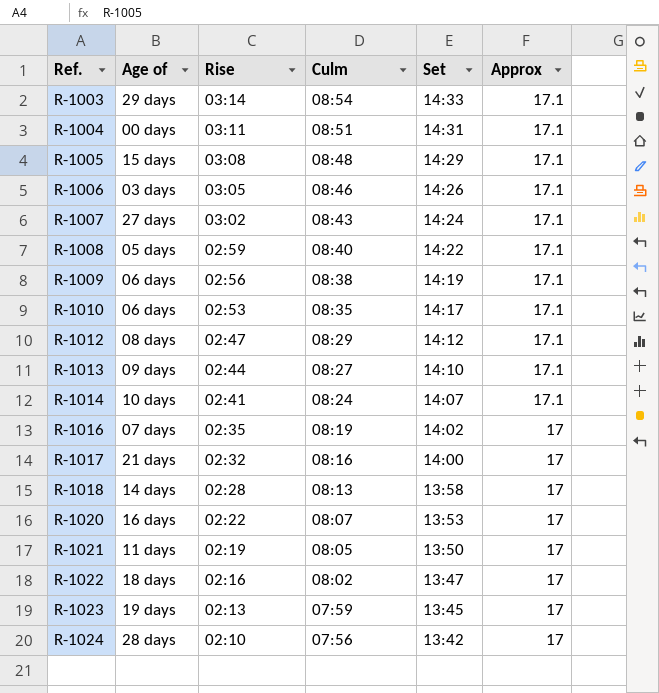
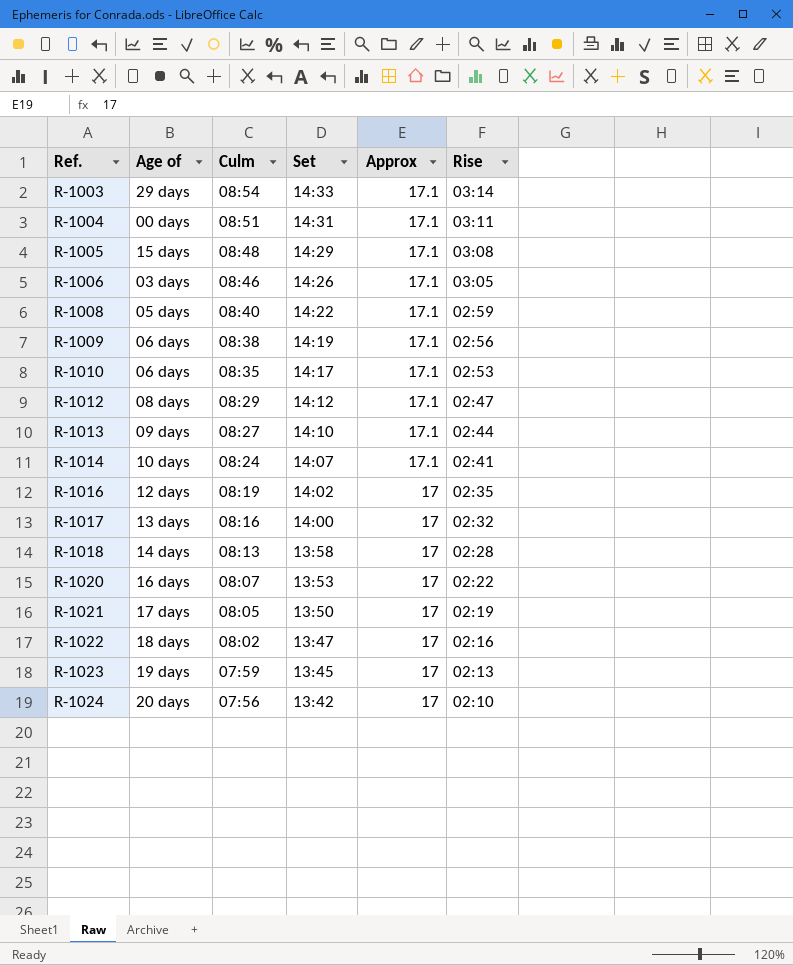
column Rise | position: 3 -> 6
row R-1007: 27 days | 03:02 | 08:43 | 14:24 | 17.1 -> none
R-1016 | Age of: 07 days -> 12 days
R-1017 | Age of: 21 days -> 13 days
R-1021 | Age of: 11 days -> 17 days
R-1024 | Age of: 28 days -> 20 days

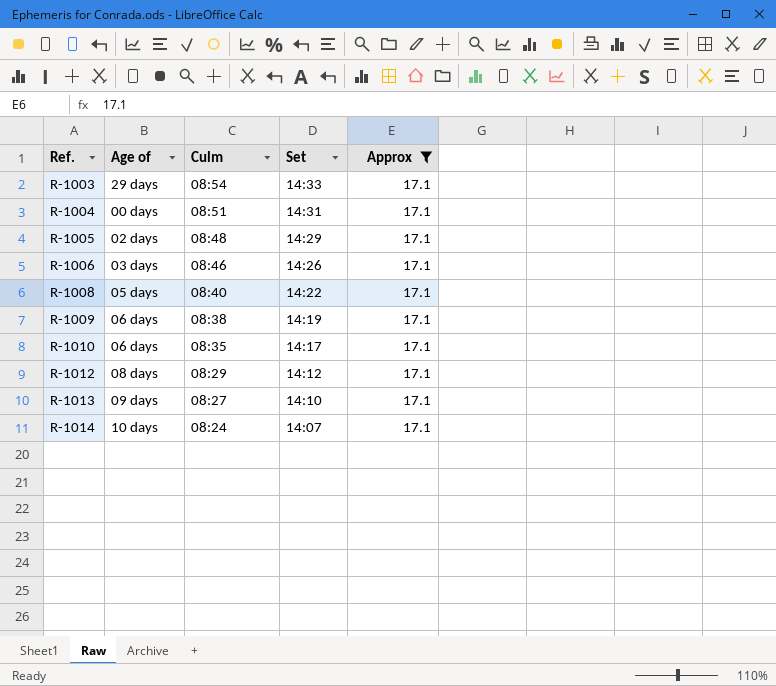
filter: none -> Approx = 17.1
column Rise | position: 6 -> none
R-1005 | Age of: 15 days -> 02 days

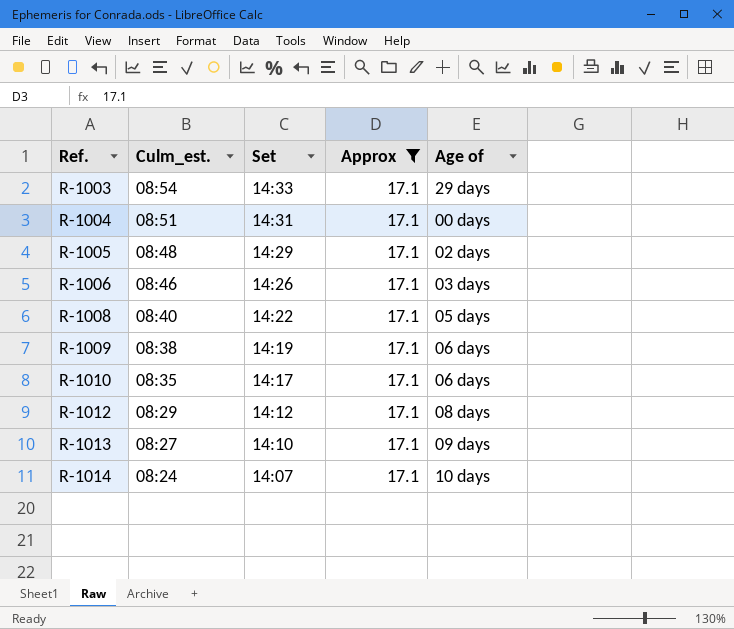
column name: Culm -> Culm_est.
column Age of | position: 2 -> 5

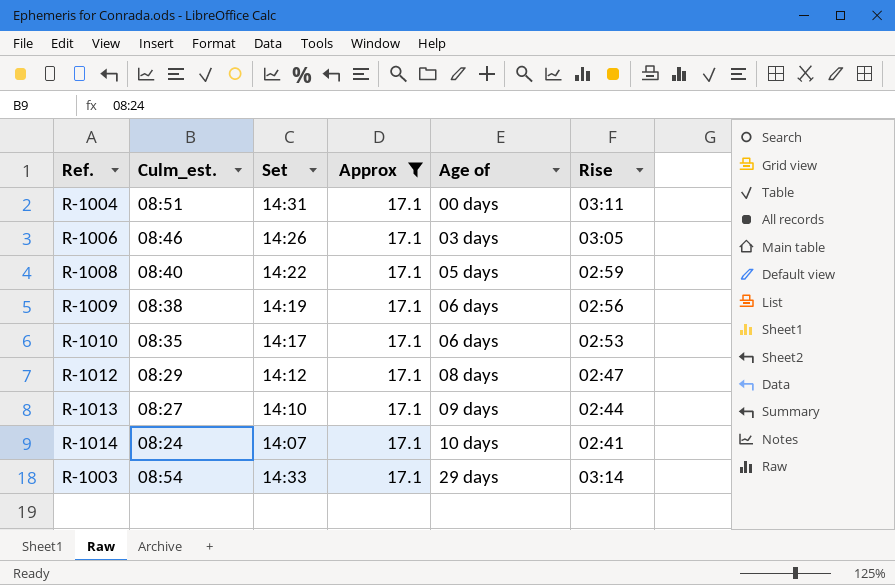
row order: Ref. ascending -> Age of ascending
column Rise | position: none -> 6
row R-1005: 08:48 | 14:29 | 17.1 | 02 days -> none

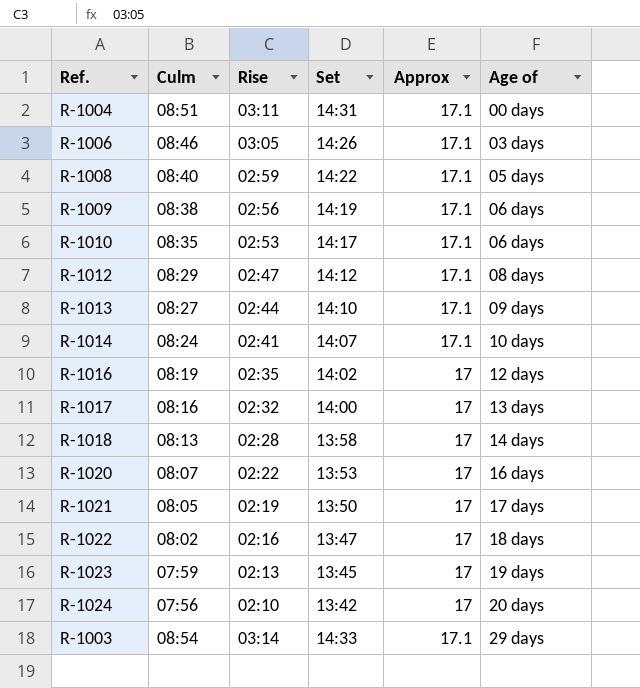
filter: Approx = 17.1 -> none
column name: Culm_est. -> Culm
column Rise | position: 6 -> 3

